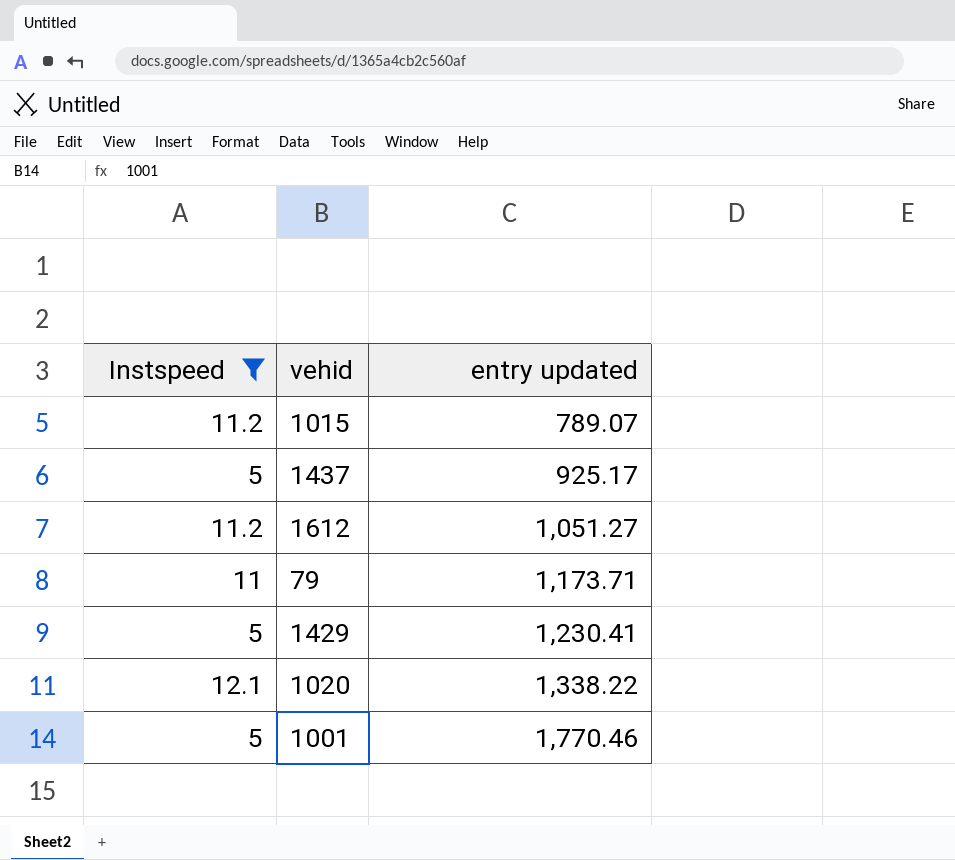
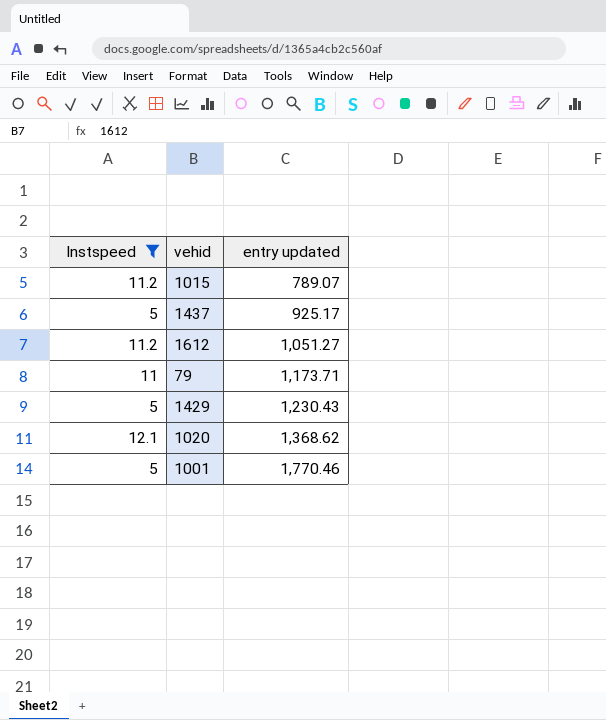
1429 | entry updated: 1,230.41 -> 1,230.43
1020 | entry updated: 1,338.22 -> 1,368.62

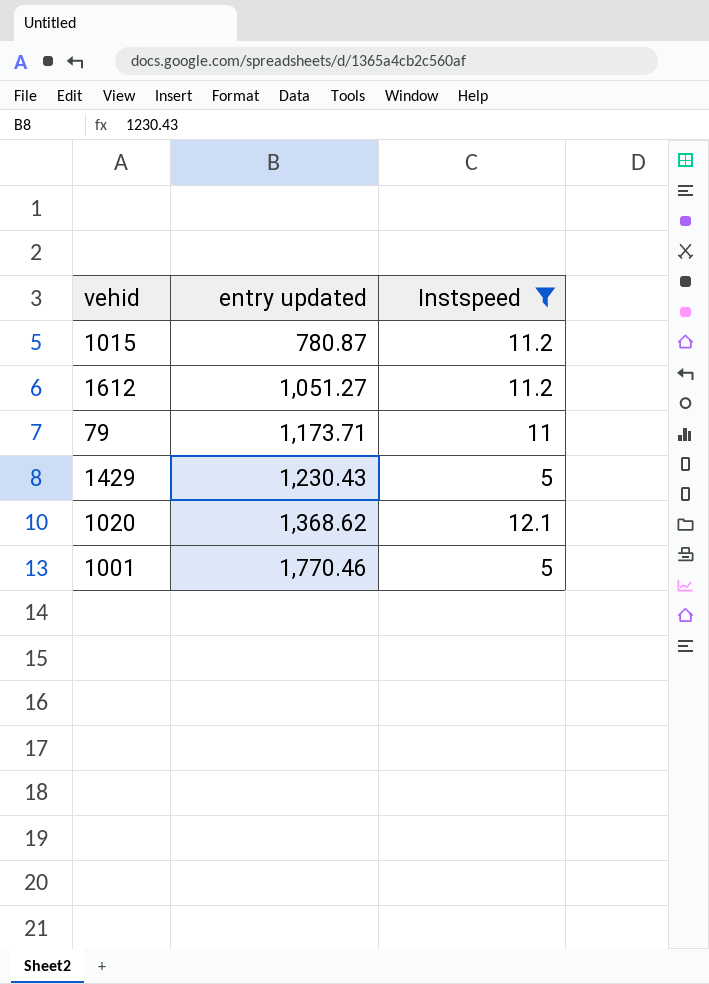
column Instspeed | position: 1 -> 3
row 1437: 5 | 925.17 -> none
1015 | entry updated: 789.07 -> 780.87

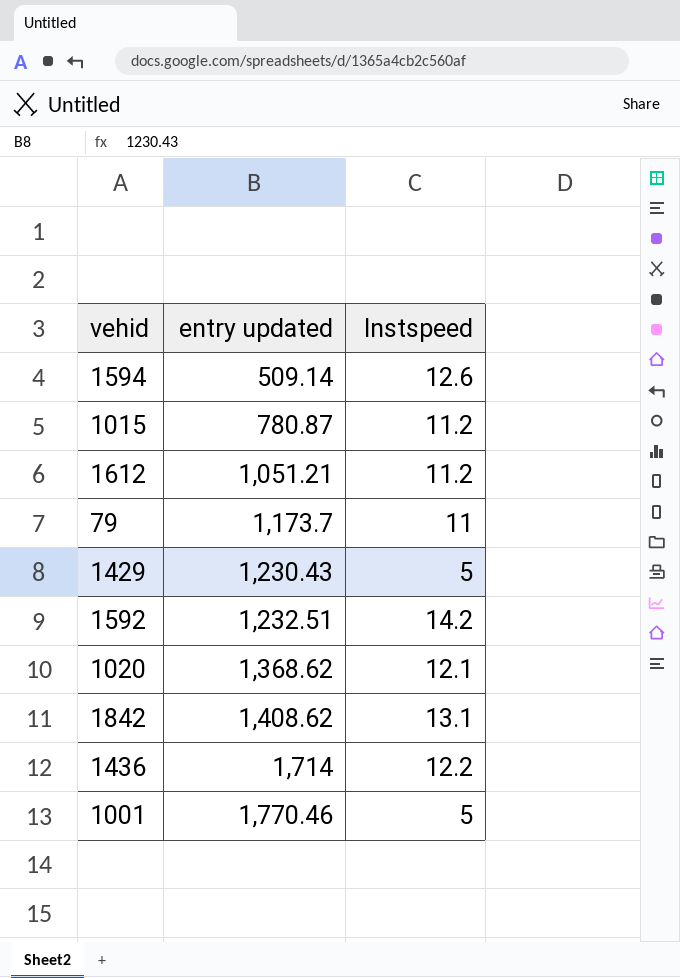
filter: Instspeed <= 12.1 -> none
1612 | entry updated: 1,051.27 -> 1,051.21
79 | entry updated: 1,173.71 -> 1,173.7

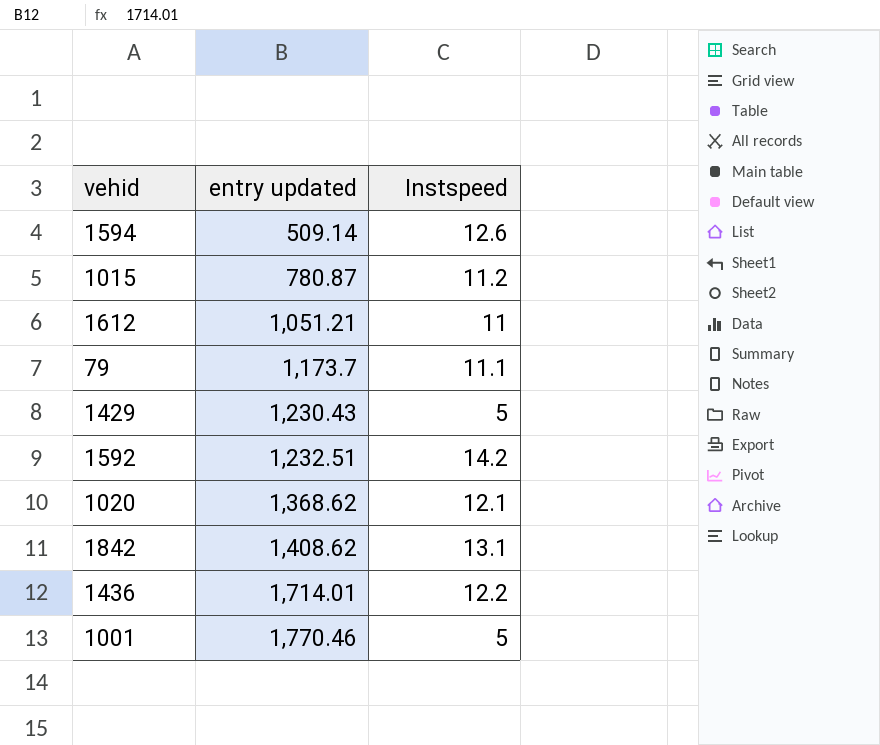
1612 | Instspeed: 11.2 -> 11
79 | Instspeed: 11 -> 11.1
1436 | entry updated: 1,714 -> 1,714.01

